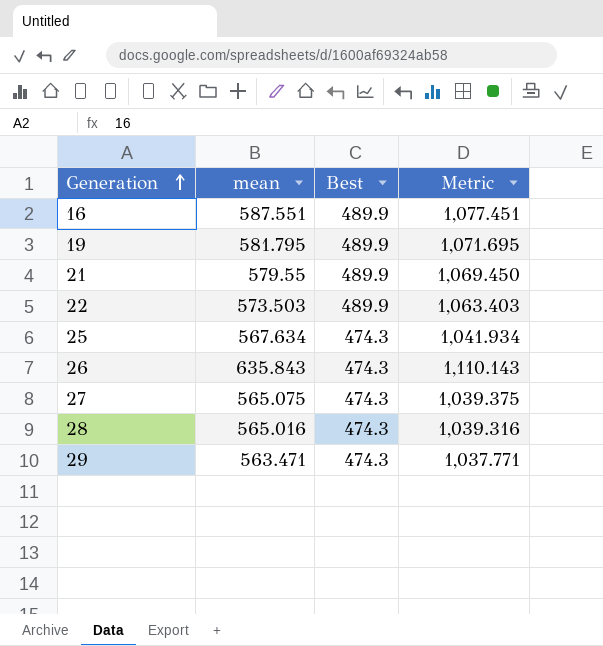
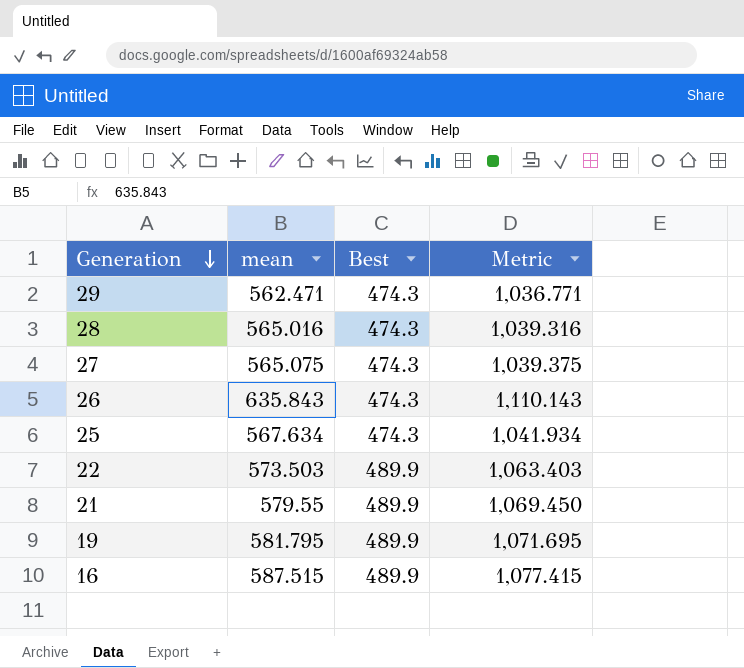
row order: Generation ascending -> Generation descending
29 | mean: 563.471 -> 562.471
29 | Metric: 1,037.771 -> 1,036.771
16 | mean: 587.551 -> 587.515
16 | Metric: 1,077.451 -> 1,077.415

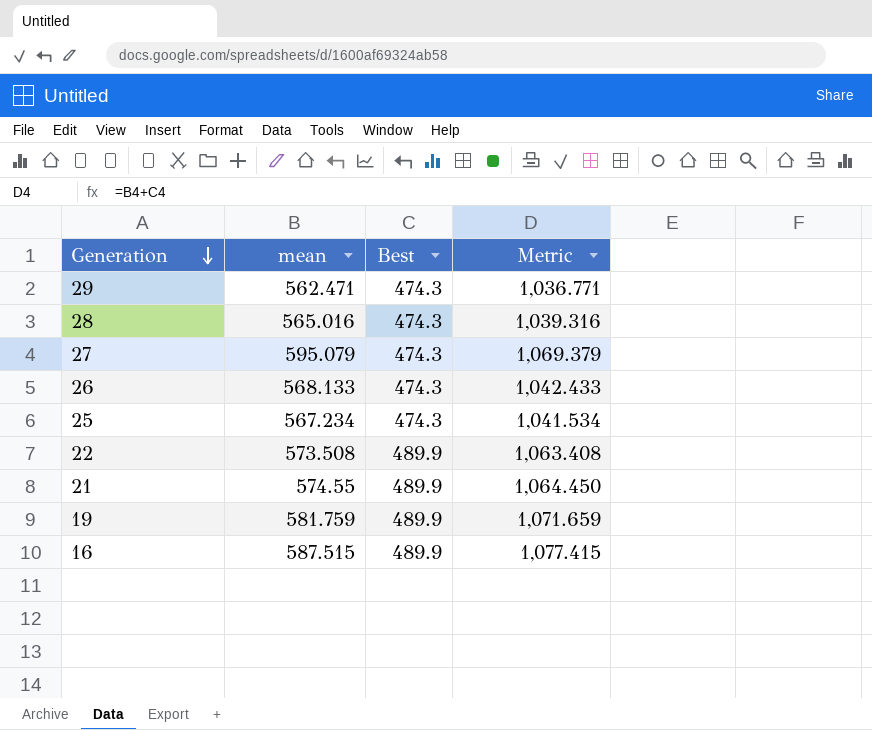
27 | mean: 565.075 -> 595.079
27 | Metric: 1,039.375 -> 1,069.379
26 | mean: 635.843 -> 568.133
26 | Metric: 1,110.143 -> 1,042.433
25 | mean: 567.634 -> 567.234
25 | Metric: 1,041.934 -> 1,041.534
22 | mean: 573.503 -> 573.508
22 | Metric: 1,063.403 -> 1,063.408
21 | mean: 579.55 -> 574.55
21 | Metric: 1,069.450 -> 1,064.450
19 | mean: 581.795 -> 581.759
19 | Metric: 1,071.695 -> 1,071.659

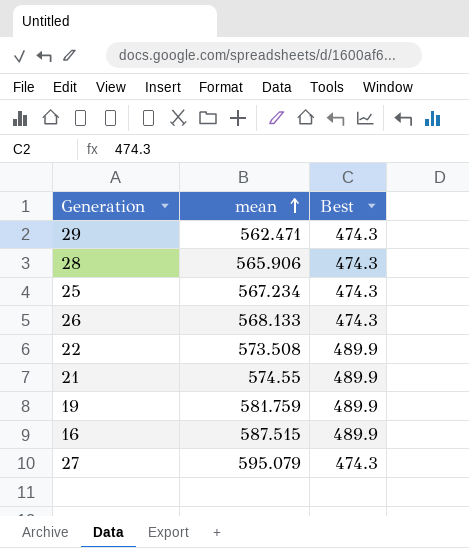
row order: Generation descending -> mean ascending
column Metric | formula: [mean] + [Best] -> none
28 | mean: 565.016 -> 565.906

